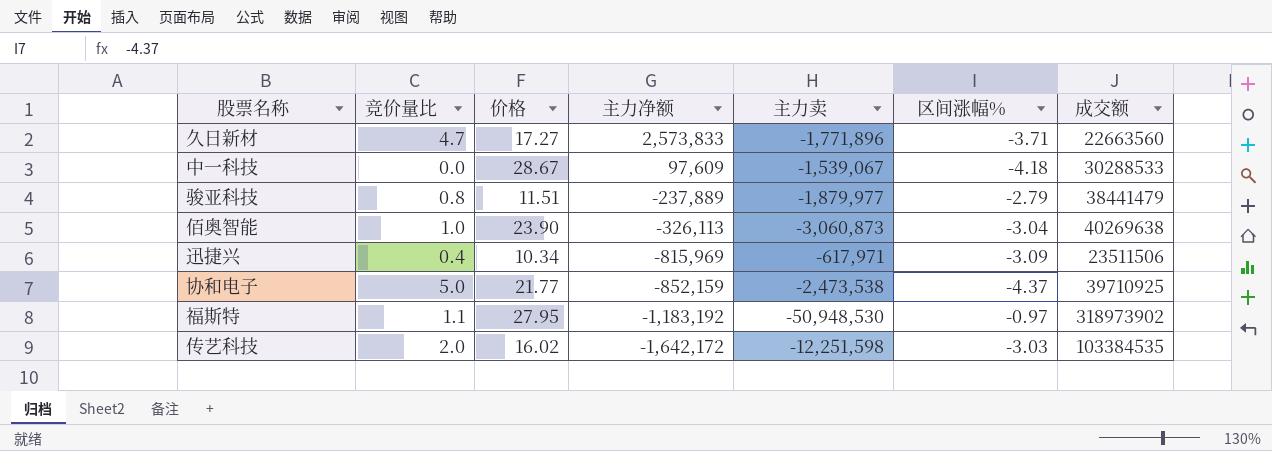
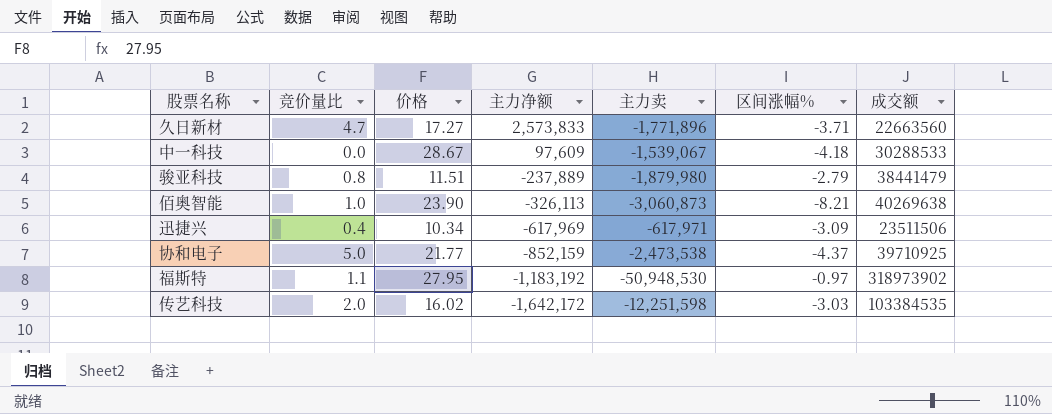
骏亚科技 | 主力卖: -1,879,977 -> -1,879,980
佰奥智能 | 区间涨幅%: -3.04 -> -8.21
迅捷兴 | 主力净额: -815,969 -> -617,969

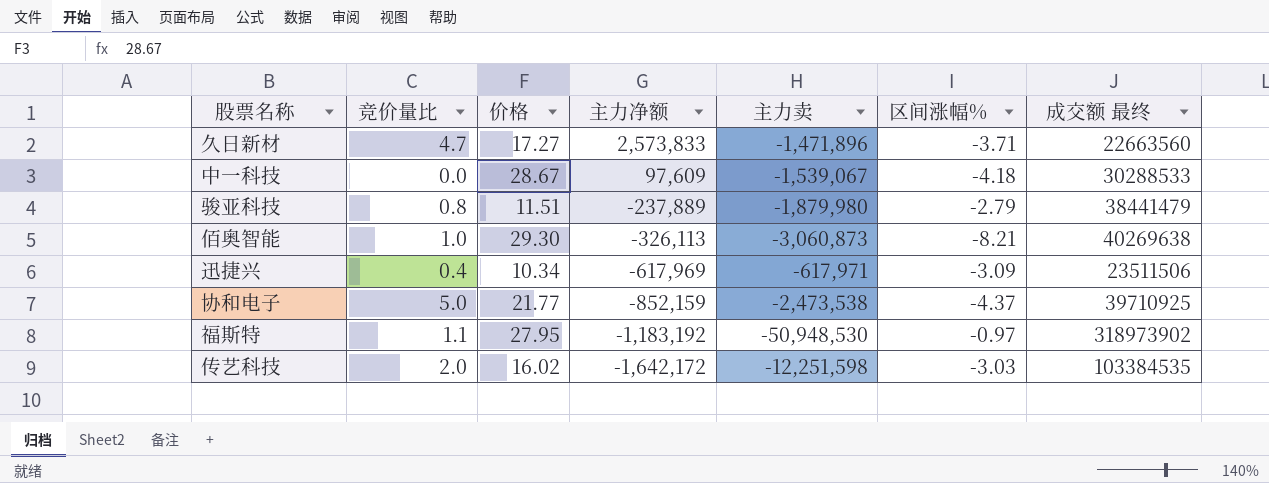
column name: 成交额 -> 成交额 最终
久日新材 | 主力卖: -1,771,896 -> -1,471,896
佰奥智能 | 价格: 23.90 -> 29.30

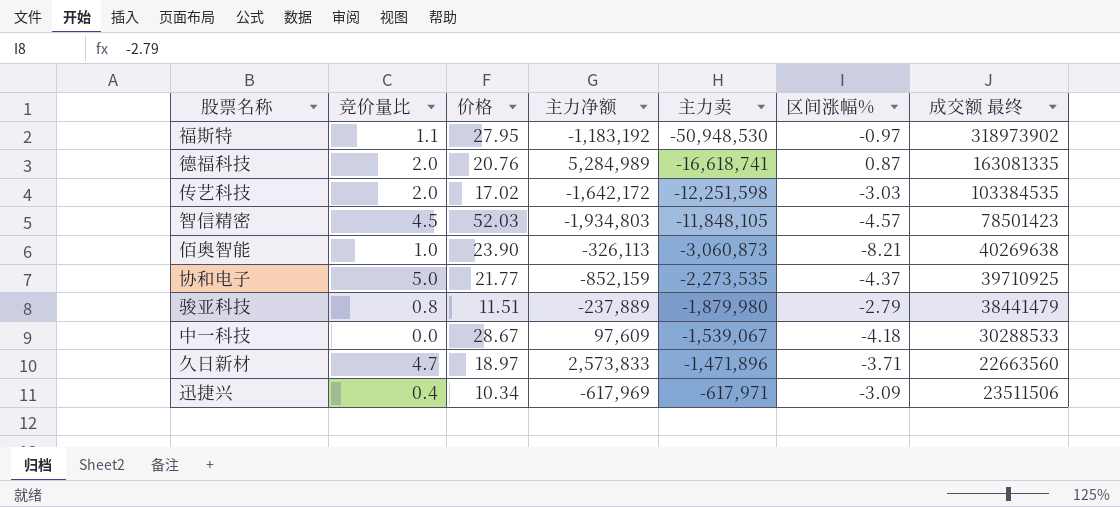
row order: 主力净额 descending -> 主力卖 ascending
row 德福科技: none -> 2.0 | 20.76 | 5,284,989 | -16,618,741 | 0.87 | 163081335
传艺科技 | 价格: 16.02 -> 17.02
row 智信精密: none -> 4.5 | 52.03 | -1,934,803 | -11,848,105 | -4.57 | 78501423
佰奥智能 | 价格: 29.30 -> 23.90
协和电子 | 主力卖: -2,473,538 -> -2,273,535
久日新材 | 价格: 17.27 -> 18.97

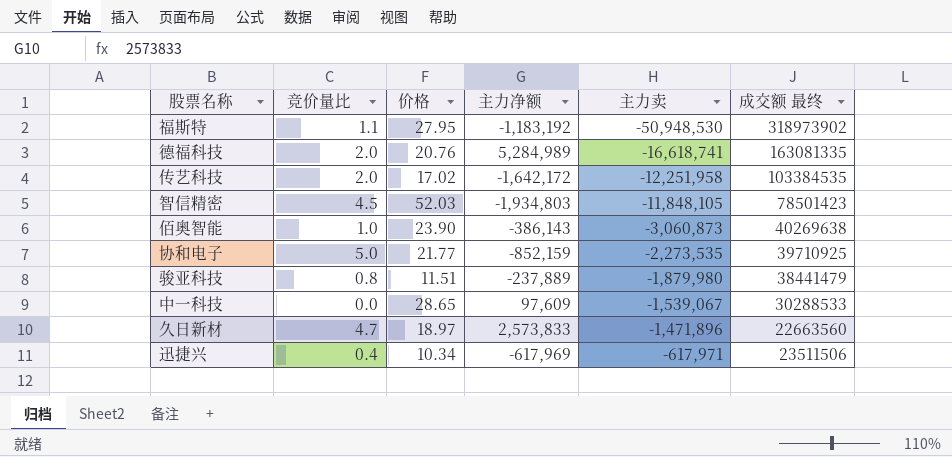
column 区间涨幅% | position: 6 -> none
传艺科技 | 主力卖: -12,251,598 -> -12,251,958
佰奥智能 | 主力净额: -326,113 -> -386,143
中一科技 | 价格: 28.67 -> 28.65

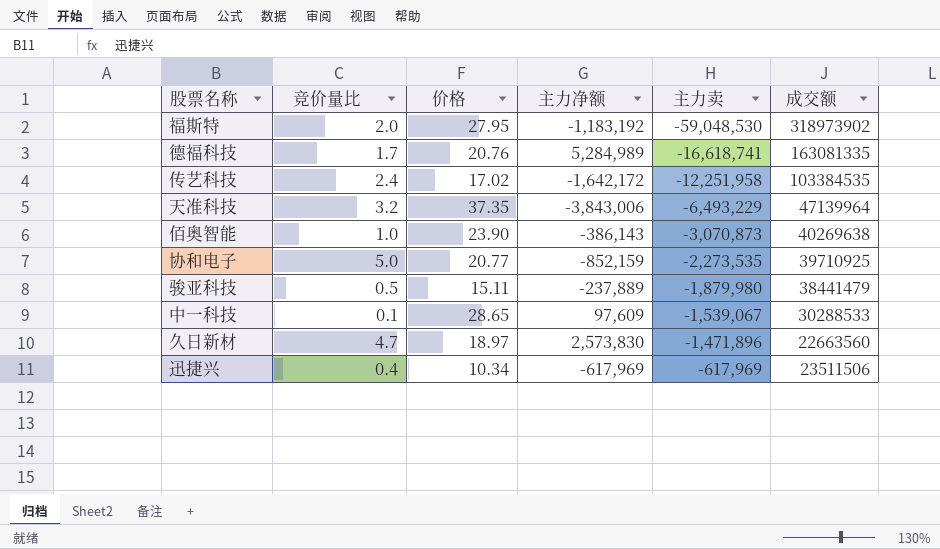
column name: 成交额 最终 -> 成交额
row 智信精密: 4.5 | 52.03 | -1,934,803 | -11,848,105 | 78501423 -> none
福斯特 | 竞价量比: 1.1 -> 2.0
福斯特 | 主力卖: -50,948,530 -> -59,048,530
德福科技 | 竞价量比: 2.0 -> 1.7
传艺科技 | 竞价量比: 2.0 -> 2.4
row 天准科技: none -> 3.2 | 37.35 | -3,843,006 | -6,493,229 | 47139964
佰奥智能 | 主力卖: -3,060,873 -> -3,070,873
协和电子 | 价格: 21.77 -> 20.77
骏亚科技 | 竞价量比: 0.8 -> 0.5
骏亚科技 | 价格: 11.51 -> 15.11
中一科技 | 竞价量比: 0.0 -> 0.1
久日新材 | 主力净额: 2,573,833 -> 2,573,830
迅捷兴 | 主力卖: -617,971 -> -617,969

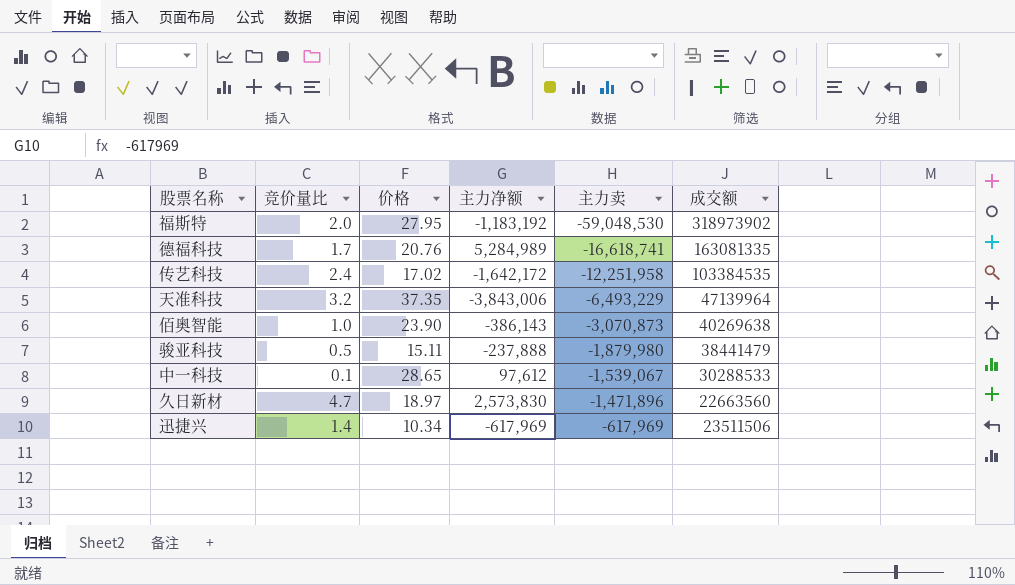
row 协和电子: 5.0 | 20.77 | -852,159 | -2,273,535 | 39710925 -> none
骏亚科技 | 主力净额: -237,889 -> -237,888
中一科技 | 主力净额: 97,609 -> 97,612
迅捷兴 | 竞价量比: 0.4 -> 1.4

